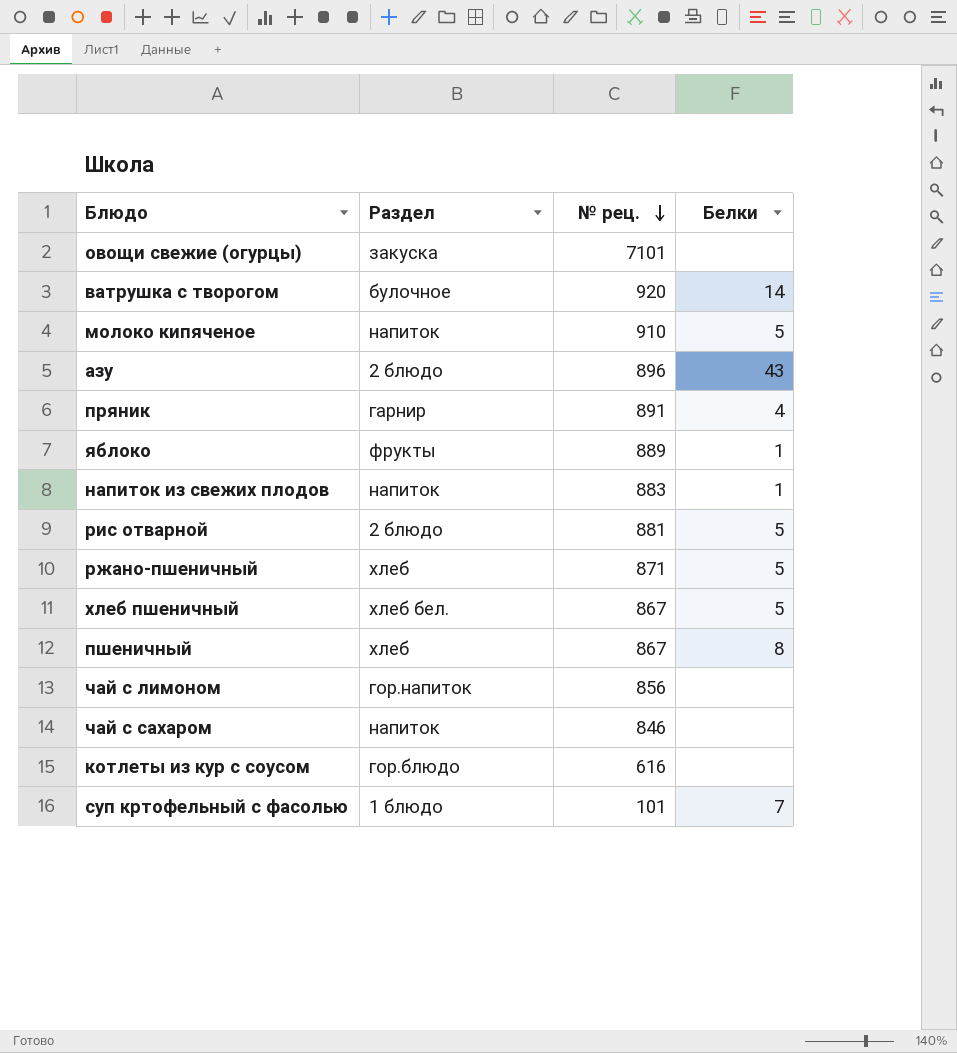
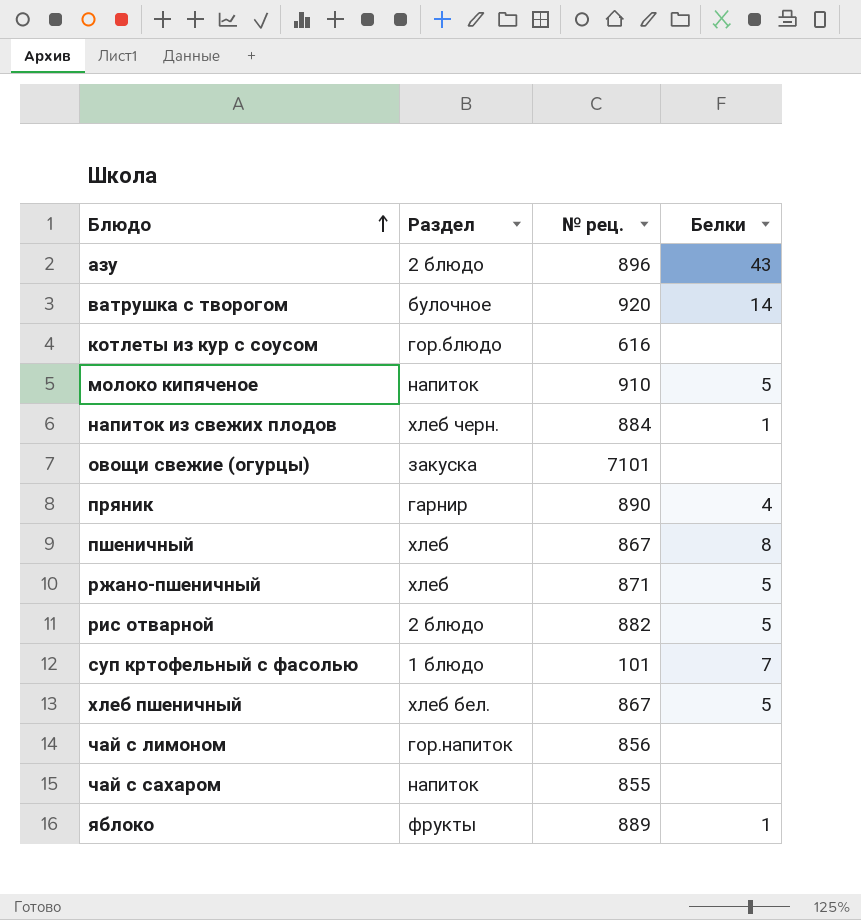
row order: № рец. descending -> Блюдо ascending
напиток из свежих плодов | Раздел: напиток -> хлеб черн.
напиток из свежих плодов | № рец.: 883 -> 884
пряник | № рец.: 891 -> 890
рис отварной | № рец.: 881 -> 882
чай с сахаром | № рец.: 846 -> 855

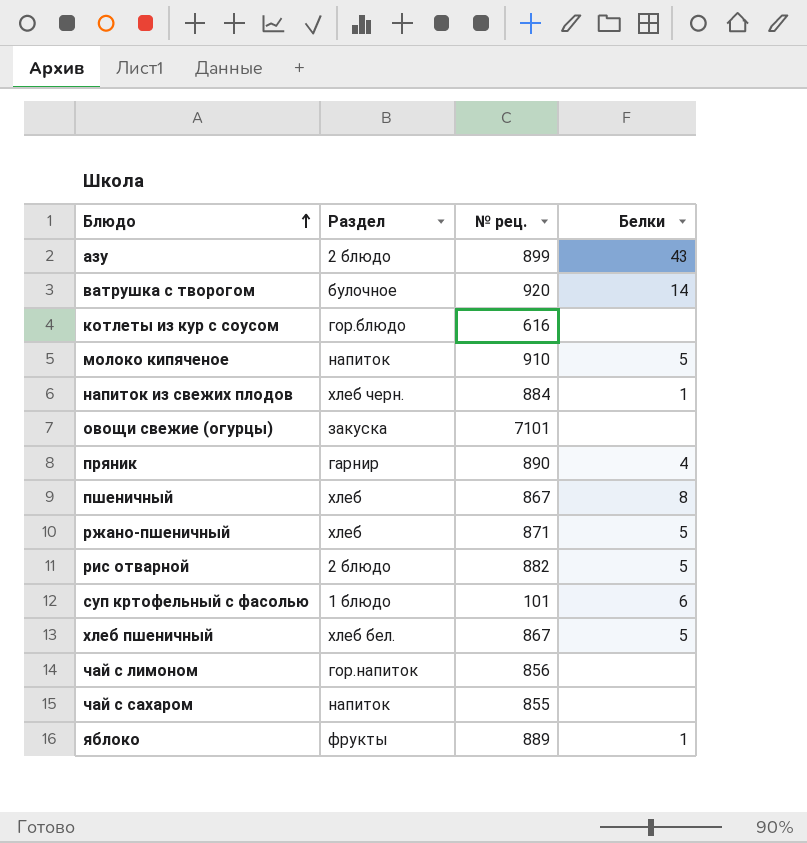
азу | № рец.: 896 -> 899
суп кртофельный с фасолью | Белки: 7 -> 6

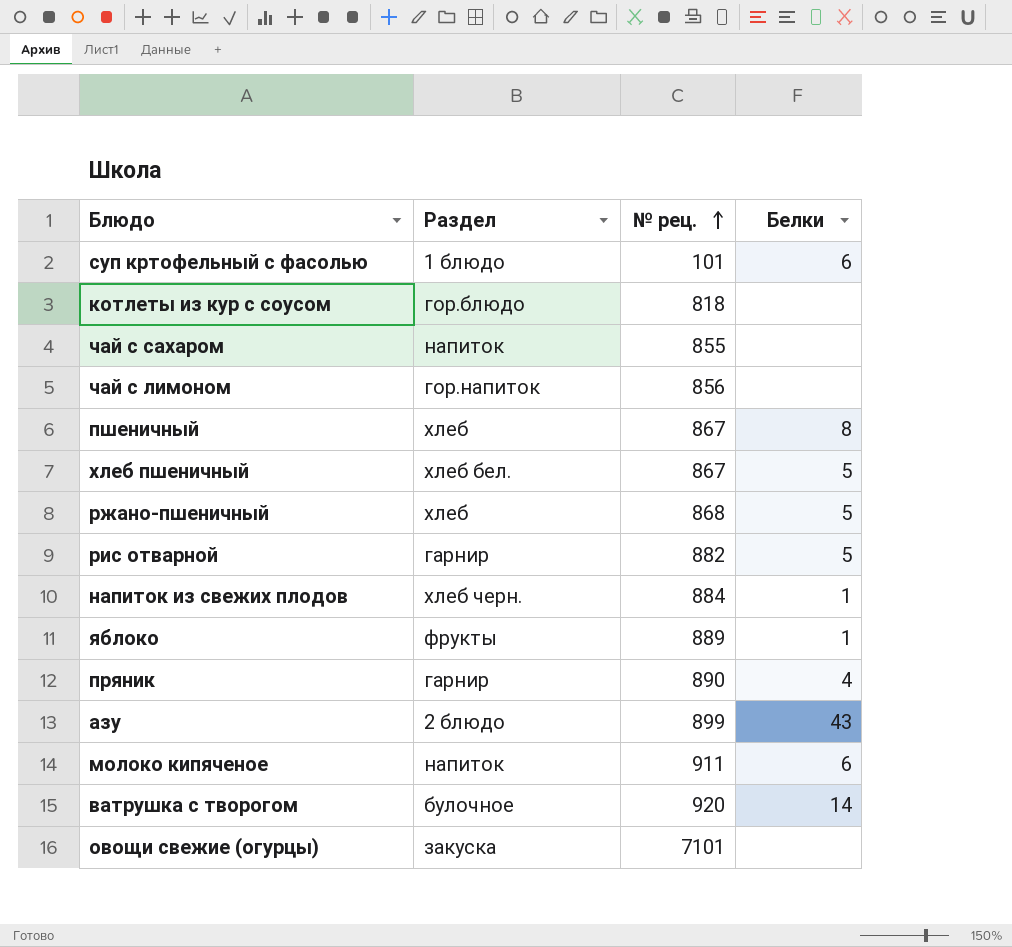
row order: Блюдо ascending -> № рец. ascending
котлеты из кур с соусом | № рец.: 616 -> 818
ржано-пшеничный | № рец.: 871 -> 868
рис отварной | Раздел: 2 блюдо -> гарнир
молоко кипяченое | № рец.: 910 -> 911
молоко кипяченое | Белки: 5 -> 6

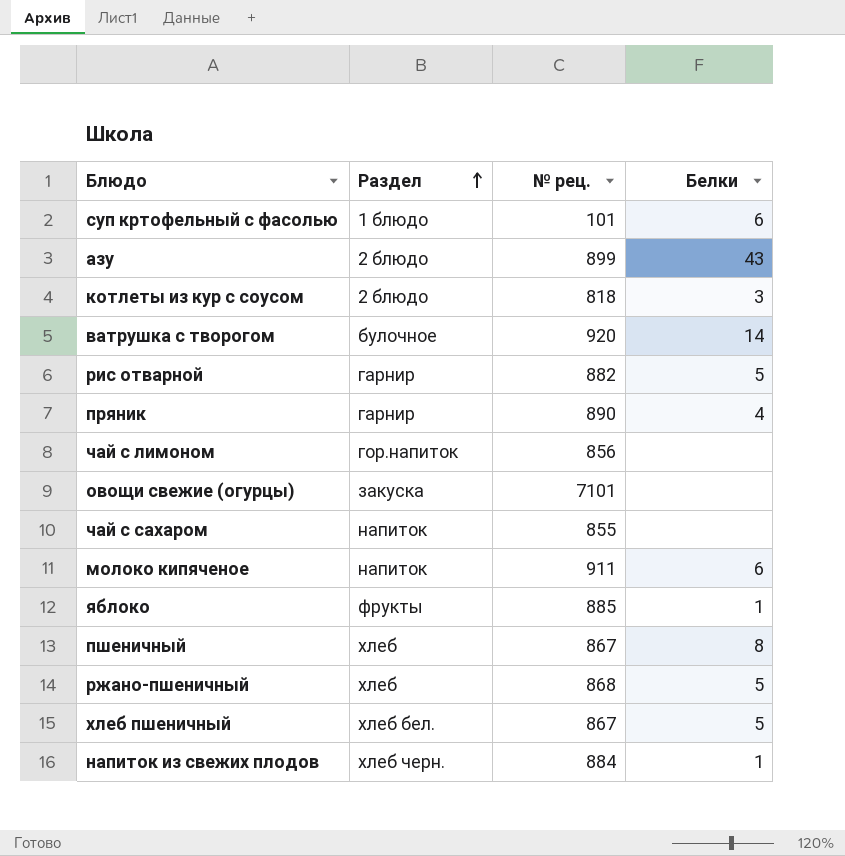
row order: № рец. ascending -> Раздел ascending
котлеты из кур с соусом | Раздел: гор.блюдо -> 2 блюдо
котлеты из кур с соусом | Белки: none -> 3
яблоко | № рец.: 889 -> 885

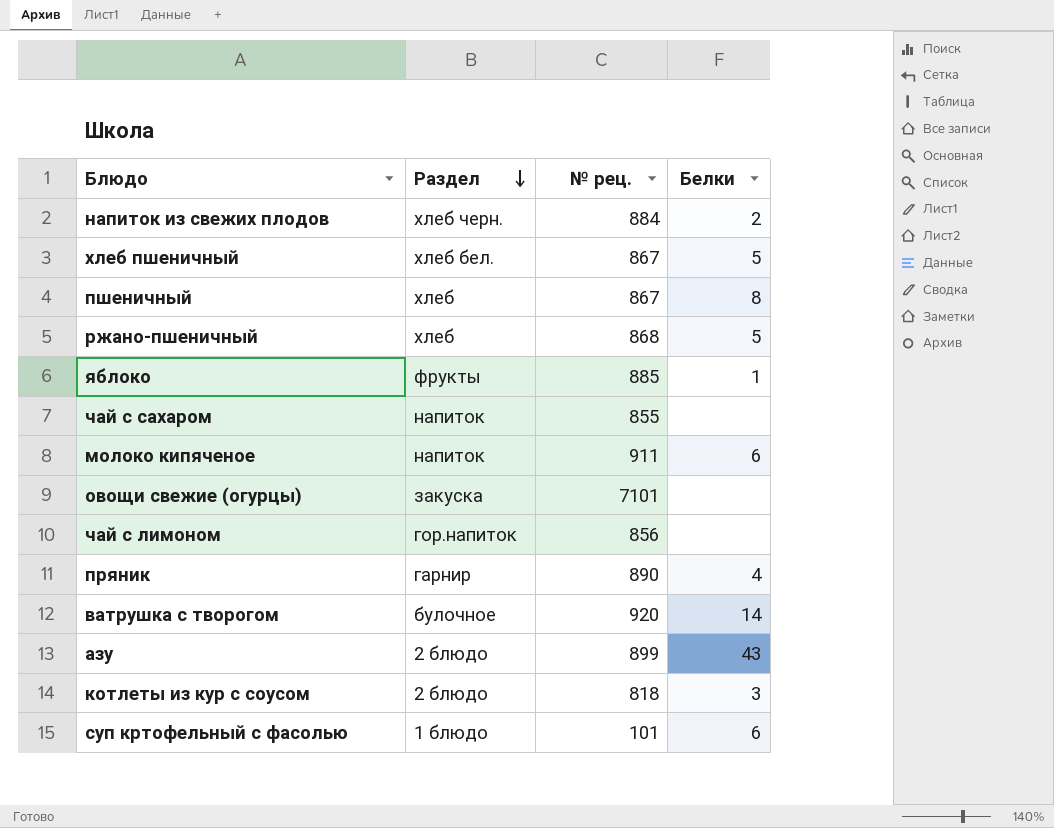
row order: Раздел ascending -> Раздел descending
row рис отварной: гарнир | 882 | 5 -> none
напиток из свежих плодов | Белки: 1 -> 2

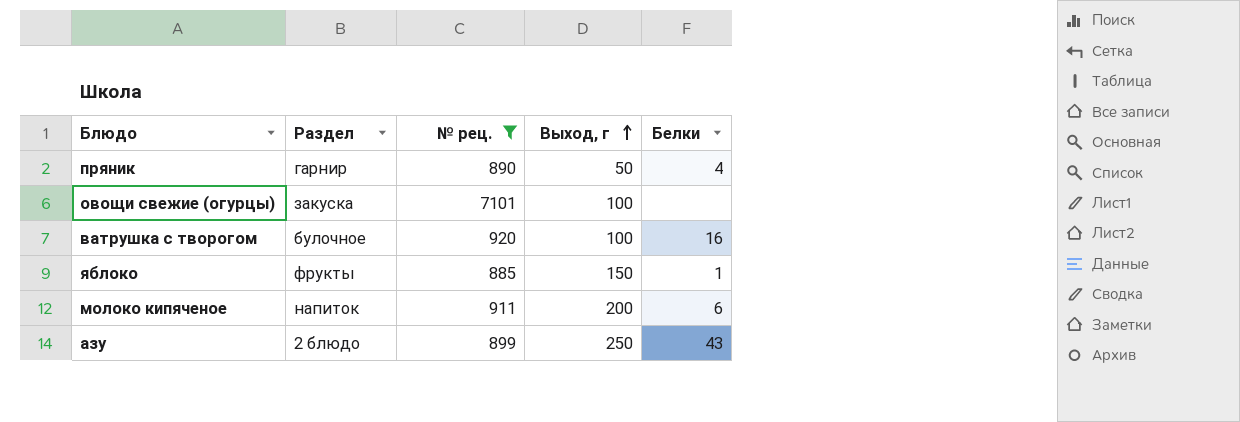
filter: none -> № рец. >= 885
row order: Раздел descending -> Выход, г ascending
column Выход, г | position: none -> 4
ватрушка с творогом | Белки: 14 -> 16

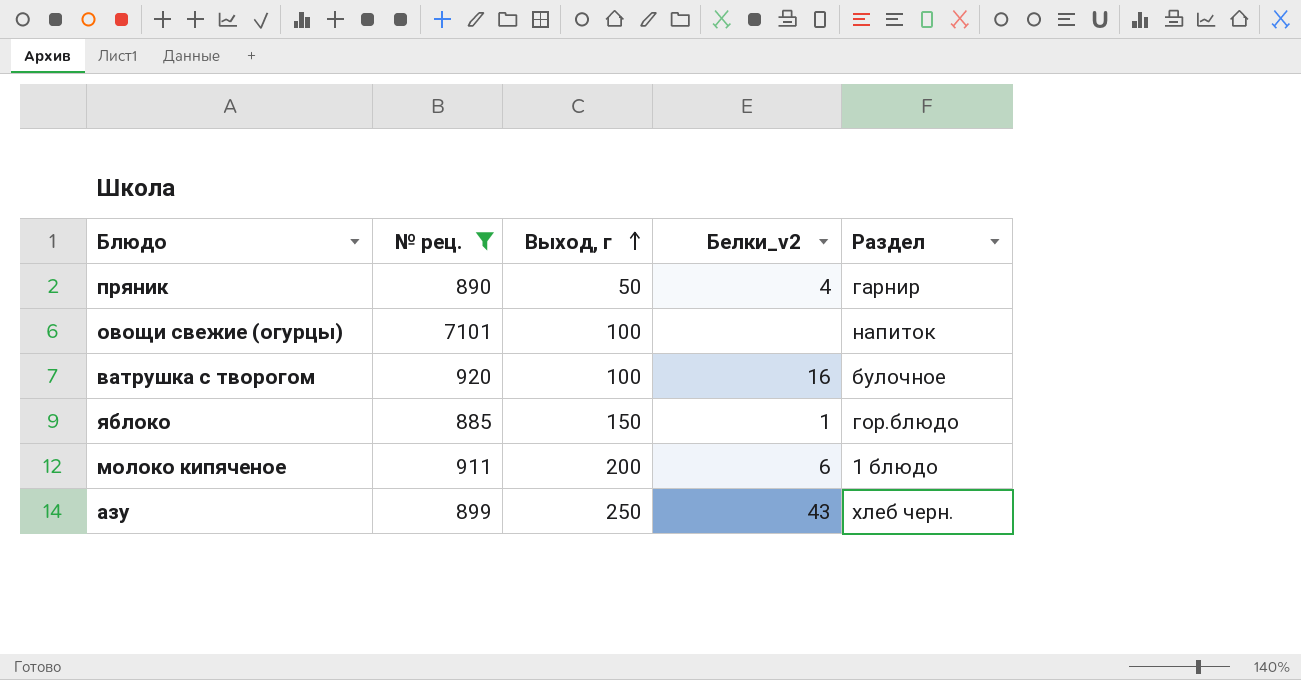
column name: Белки -> Белки_v2
column Раздел | position: 2 -> 5
овощи свежие (огурцы) | Раздел: закуска -> напиток
яблоко | Раздел: фрукты -> гор.блюдо
молоко кипяченое | Раздел: напиток -> 1 блюдо
азу | Раздел: 2 блюдо -> хлеб черн.

